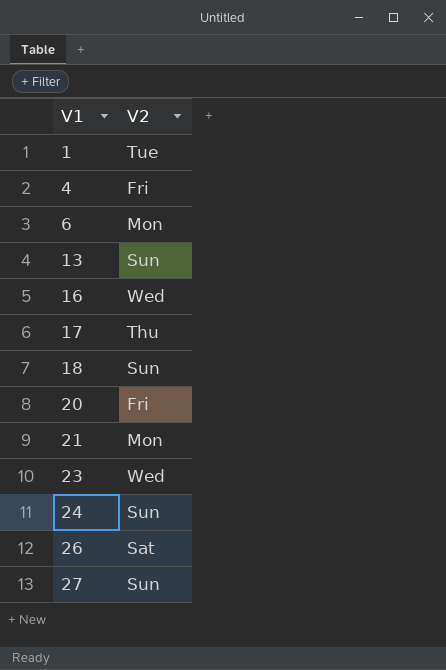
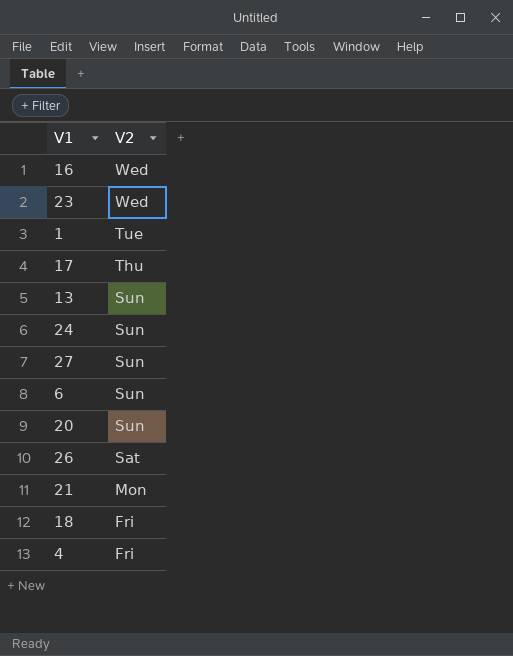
row order: V1 ascending -> V2 descending
6 | V2: Mon -> Sun
20 | V2: Fri -> Sun
18 | V2: Sun -> Fri

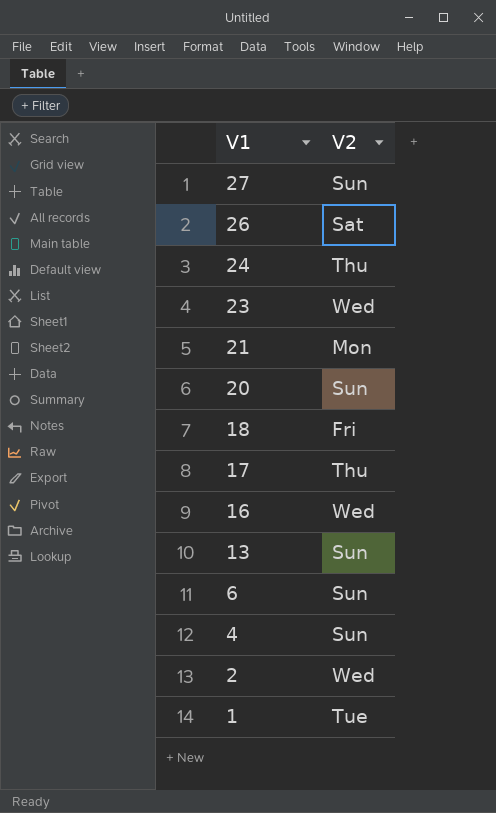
row order: V2 descending -> V1 descending
24 | V2: Sun -> Thu
4 | V2: Fri -> Sun
row 2: none -> Wed

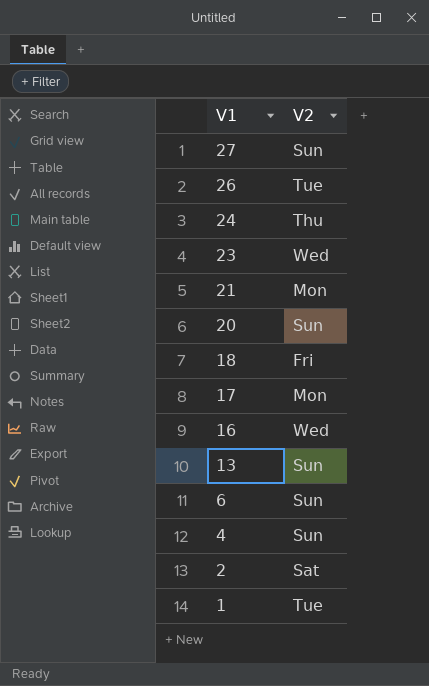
26 | V2: Sat -> Tue
17 | V2: Thu -> Mon
2 | V2: Wed -> Sat

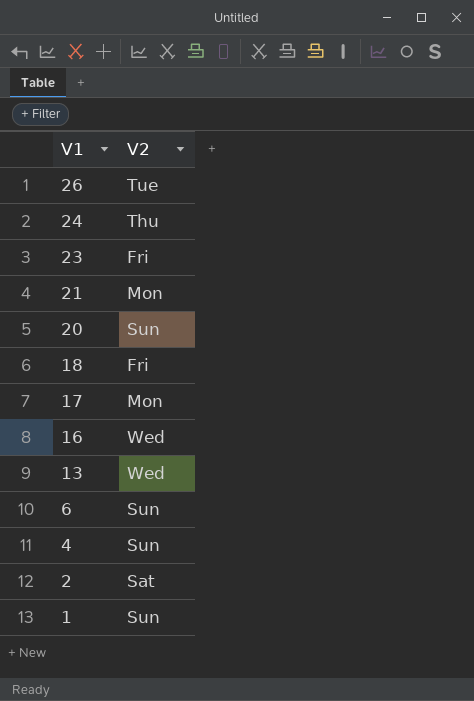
row 27: Sun -> none
23 | V2: Wed -> Fri
13 | V2: Sun -> Wed
1 | V2: Tue -> Sun

